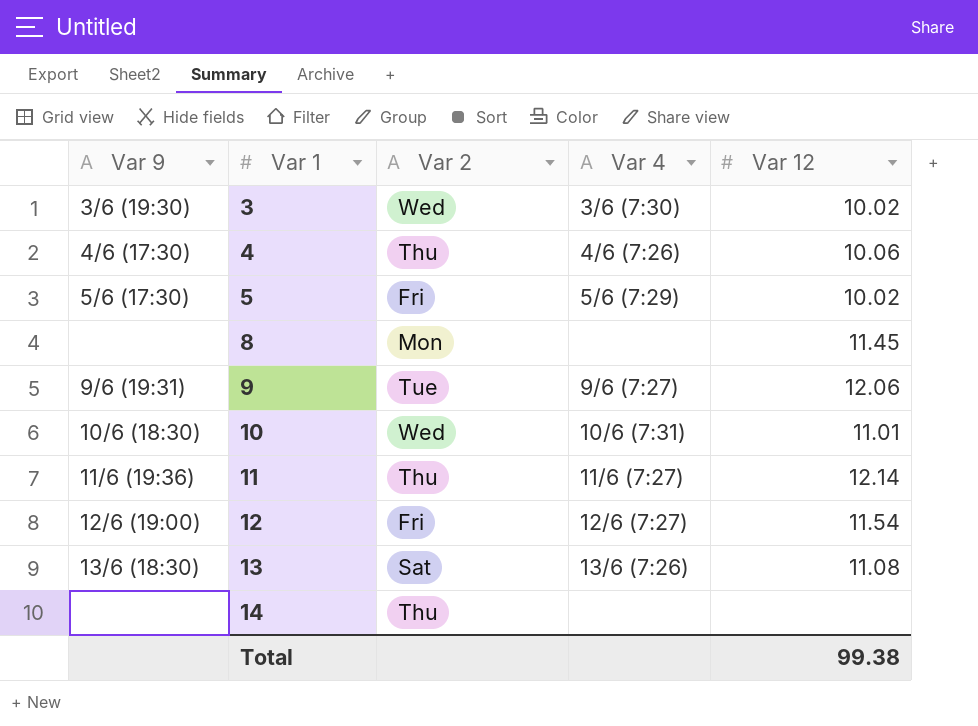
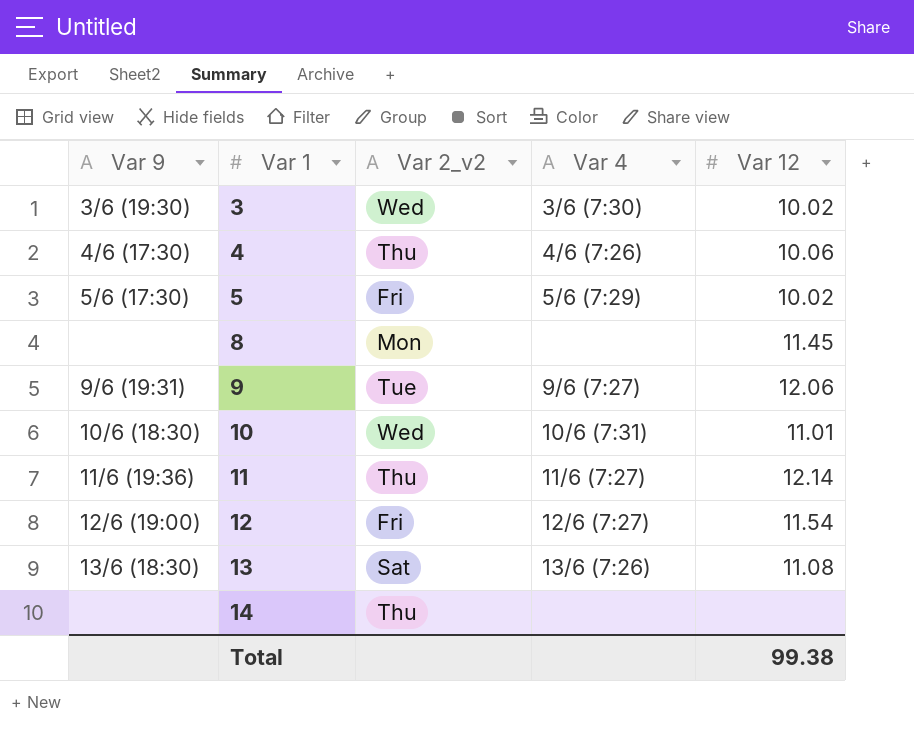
column name: Var 2 -> Var 2_v2

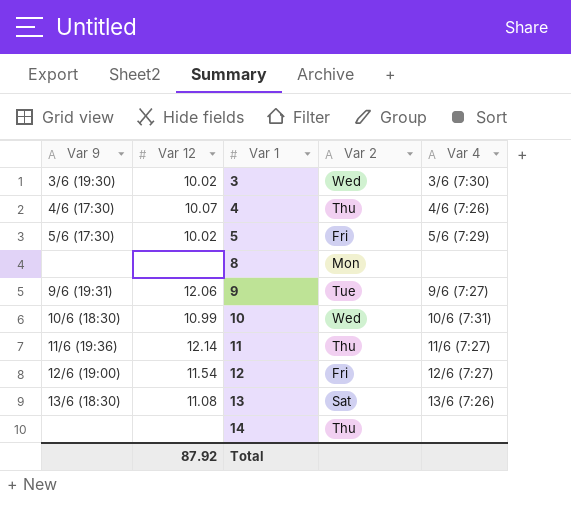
column Var 12 | position: 5 -> 2
column name: Var 2_v2 -> Var 2
4 | Var 12: 10.06 -> 10.07
8 | Var 12: 11.45 -> none
10 | Var 12: 11.01 -> 10.99
Total | Var 12: 99.38 -> 87.92

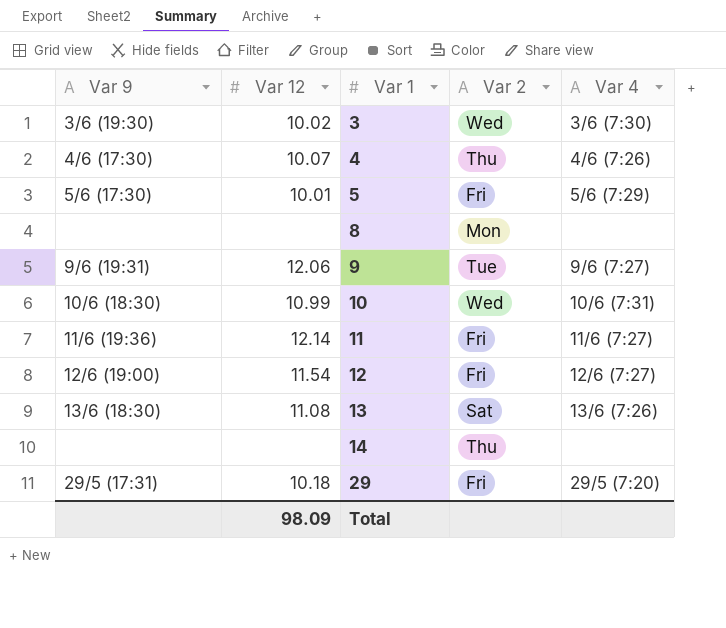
5 | Var 12: 10.02 -> 10.01
11 | Var 2: Thu -> Fri
row 29: none -> 29/5 (17:31) | 10.18 | Fri | 29/5 (7:20)
Total | Var 12: 87.92 -> 98.09

